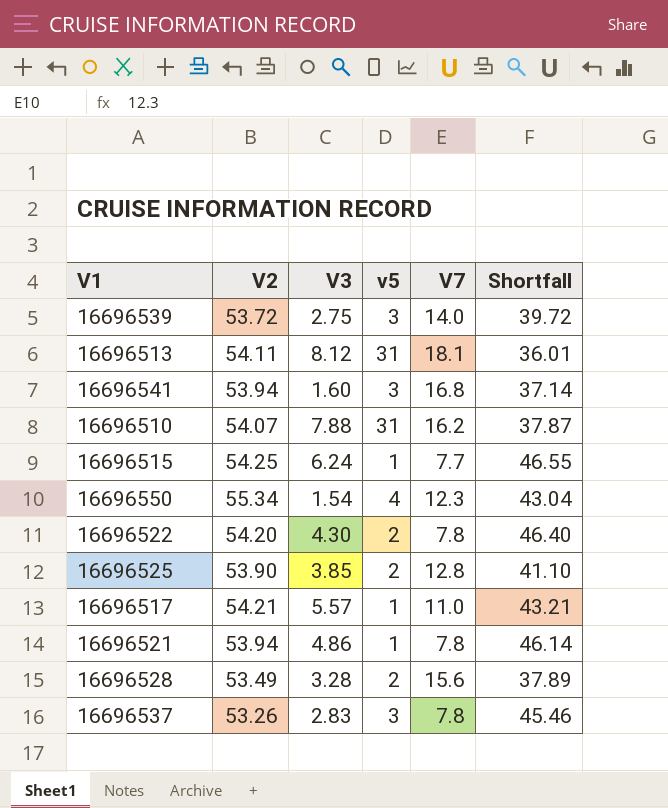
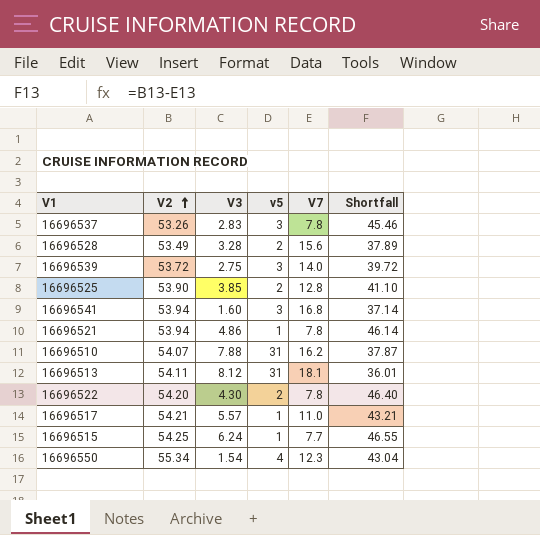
row order: none -> V2 ascending

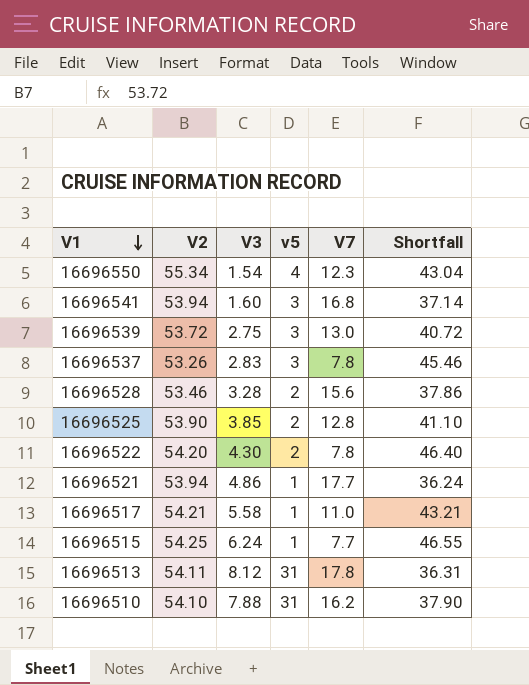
row order: V2 ascending -> V1 descending
16696539 | V7: 14.0 -> 13.0
16696539 | Shortfall: 39.72 -> 40.72
16696528 | V2: 53.49 -> 53.46
16696528 | Shortfall: 37.89 -> 37.86
16696521 | V7: 7.8 -> 17.7
16696521 | Shortfall: 46.14 -> 36.24
16696517 | V3: 5.57 -> 5.58
16696513 | V7: 18.1 -> 17.8
16696513 | Shortfall: 36.01 -> 36.31
16696510 | V2: 54.07 -> 54.10
16696510 | Shortfall: 37.87 -> 37.90

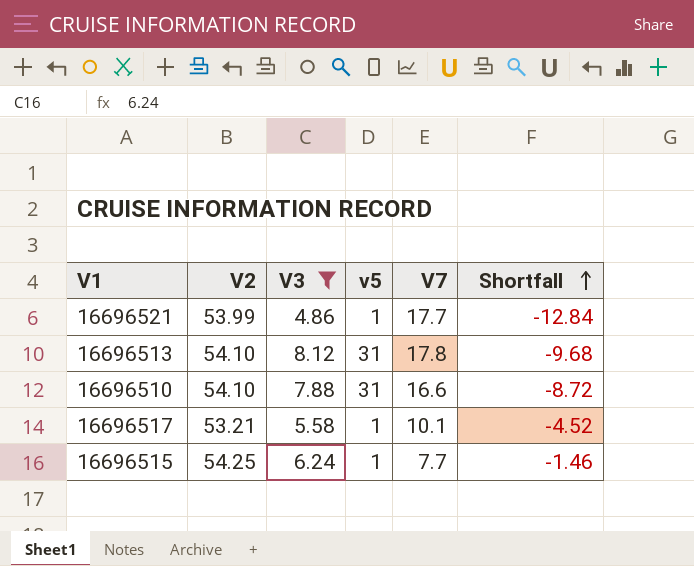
filter: none -> V3 >= 4.86
row order: V1 descending -> Shortfall ascending
column Shortfall | formula: [V2] - [V7] -> [V3] - [V7]
16696521 | V2: 53.94 -> 53.99
16696513 | V2: 54.11 -> 54.10
16696510 | V7: 16.2 -> 16.6
16696517 | V2: 54.21 -> 53.21
16696517 | V7: 11.0 -> 10.1

